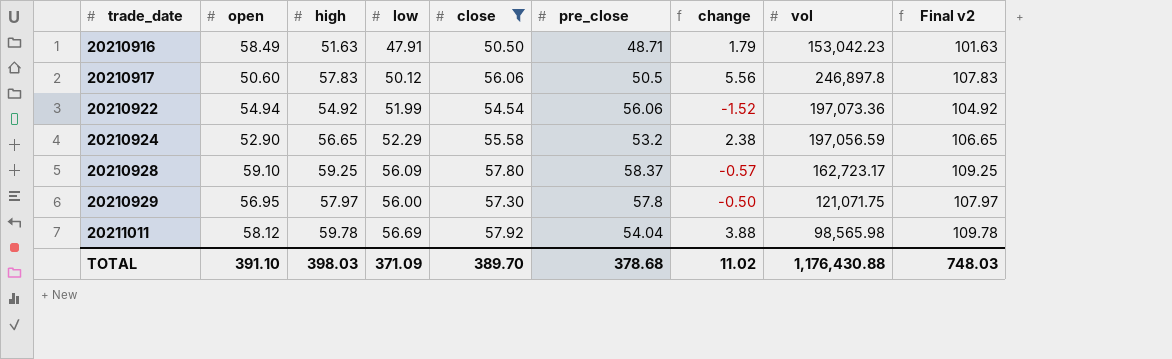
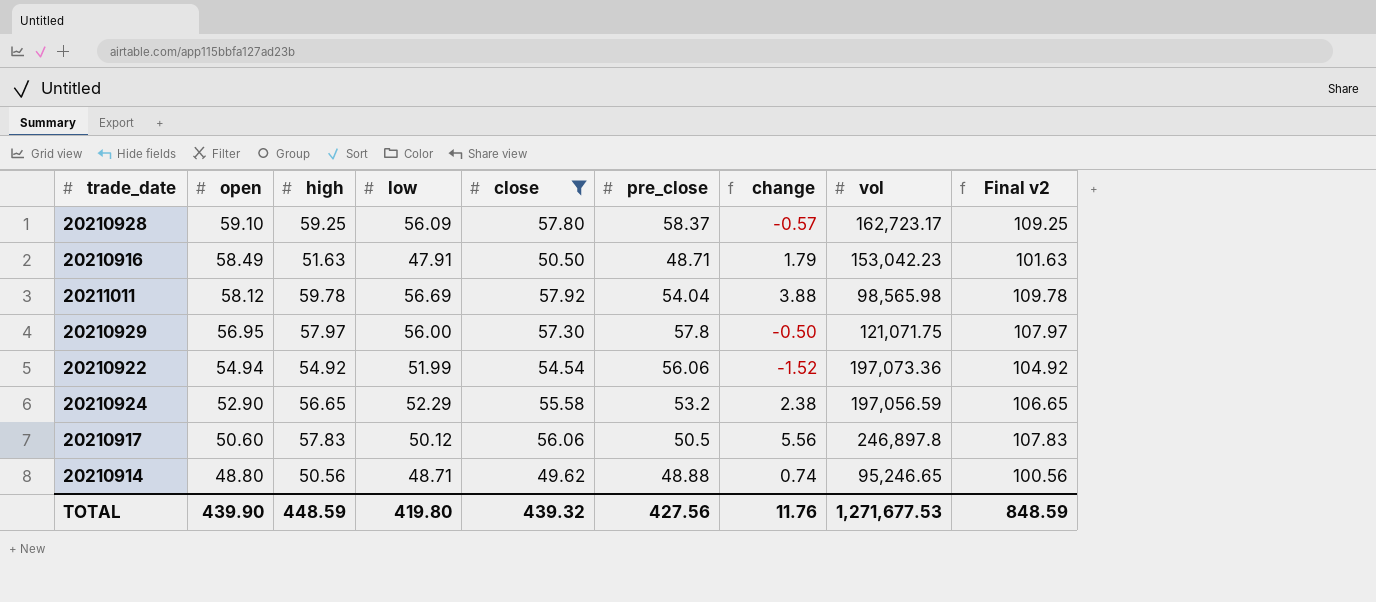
row order: trade_date ascending -> open descending
row 20210914: none -> 48.80 | 50.56 | 48.71 | 49.62 | 48.88 | 0.74 | 95,246.65 | 100.56
TOTAL | open: 391.10 -> 439.90
TOTAL | high: 398.03 -> 448.59
TOTAL | low: 371.09 -> 419.80
TOTAL | close: 389.70 -> 439.32
TOTAL | pre_close: 378.68 -> 427.56
TOTAL | change: 11.02 -> 11.76
TOTAL | vol: 1,176,430.88 -> 1,271,677.53
TOTAL | Final v2: 748.03 -> 848.59

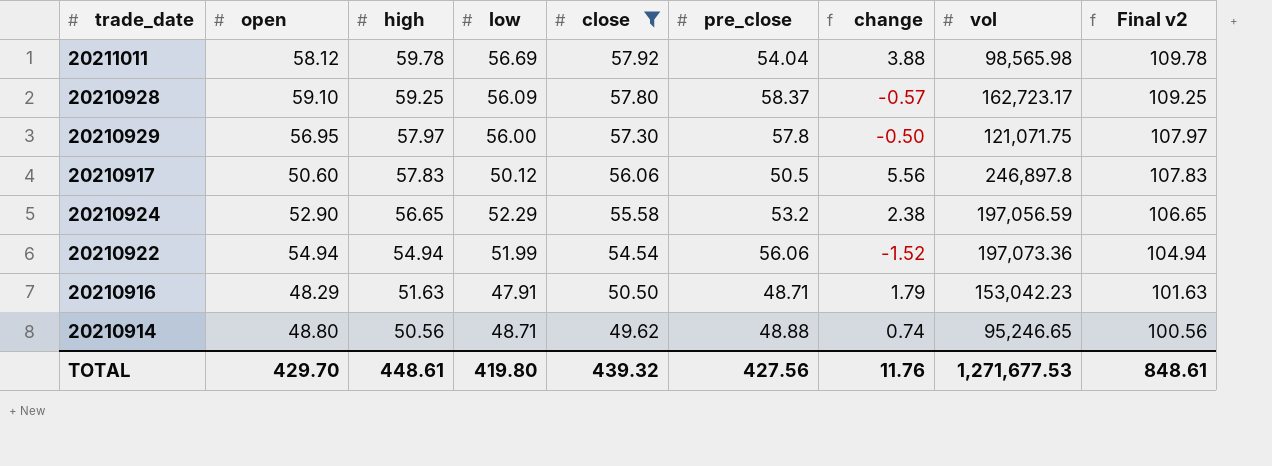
row order: open descending -> high descending
20210922 | high: 54.92 -> 54.94
20210922 | Final v2: 104.92 -> 104.94
20210916 | open: 58.49 -> 48.29
TOTAL | open: 439.90 -> 429.70
TOTAL | high: 448.59 -> 448.61
TOTAL | Final v2: 848.59 -> 848.61

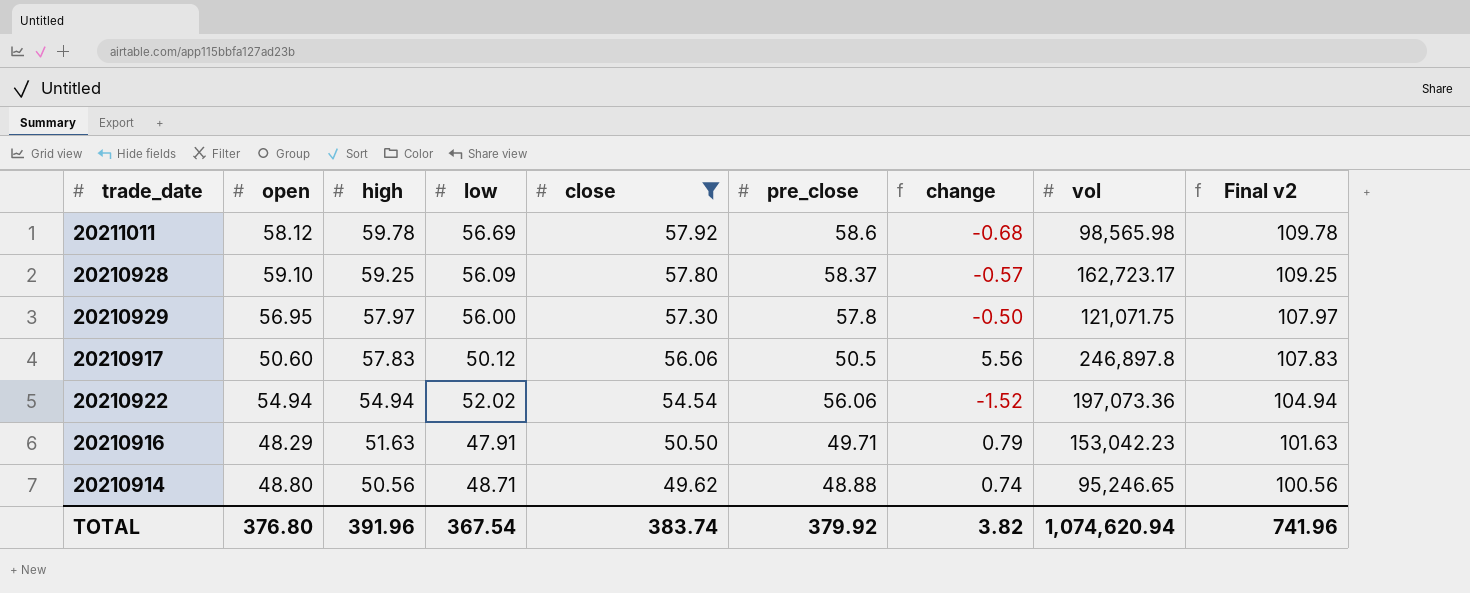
row 20210924: 52.90 | 56.65 | 52.29 | 55.58 | 53.2 | 2.38 | 197,056.59 | 106.65 -> none
20211011 | pre_close: 54.04 -> 58.6
20211011 | change: 3.88 -> -0.68
20210922 | low: 51.99 -> 52.02
20210916 | pre_close: 48.71 -> 49.71
20210916 | change: 1.79 -> 0.79
TOTAL | open: 429.70 -> 376.80
TOTAL | high: 448.61 -> 391.96
TOTAL | low: 419.80 -> 367.54
TOTAL | close: 439.32 -> 383.74
TOTAL | pre_close: 427.56 -> 379.92
TOTAL | change: 11.76 -> 3.82
TOTAL | vol: 1,271,677.53 -> 1,074,620.94
TOTAL | Final v2: 848.61 -> 741.96

